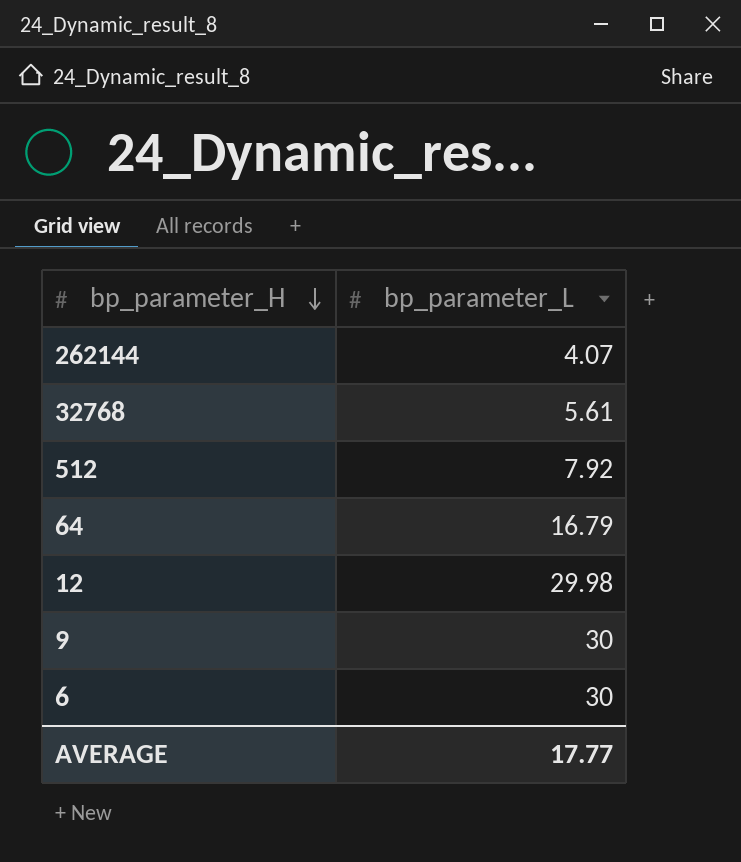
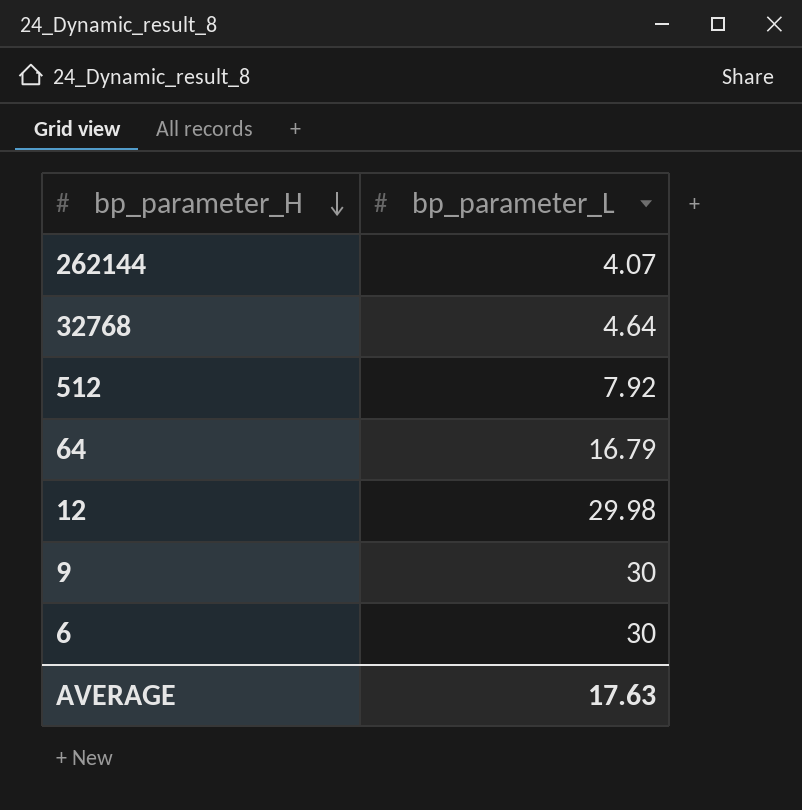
32768 | bp_parameter_L: 5.61 -> 4.64
AVERAGE | bp_parameter_L: 17.77 -> 17.63

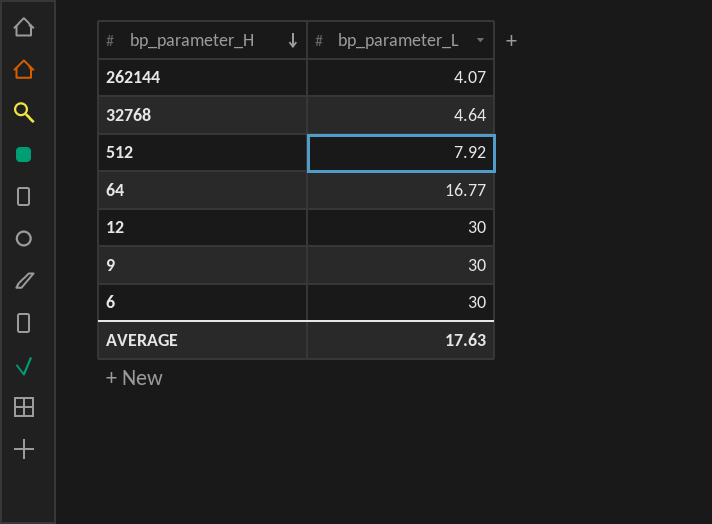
64 | bp_parameter_L: 16.79 -> 16.77
12 | bp_parameter_L: 29.98 -> 30

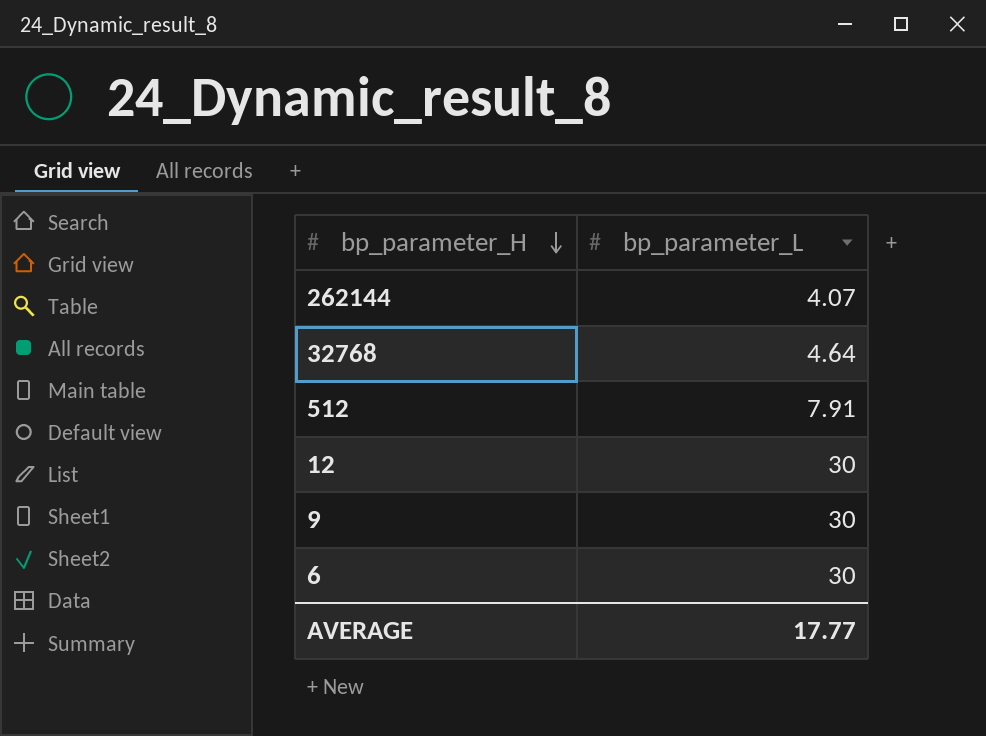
row 64: 16.77 -> none
512 | bp_parameter_L: 7.92 -> 7.91
AVERAGE | bp_parameter_L: 17.63 -> 17.77

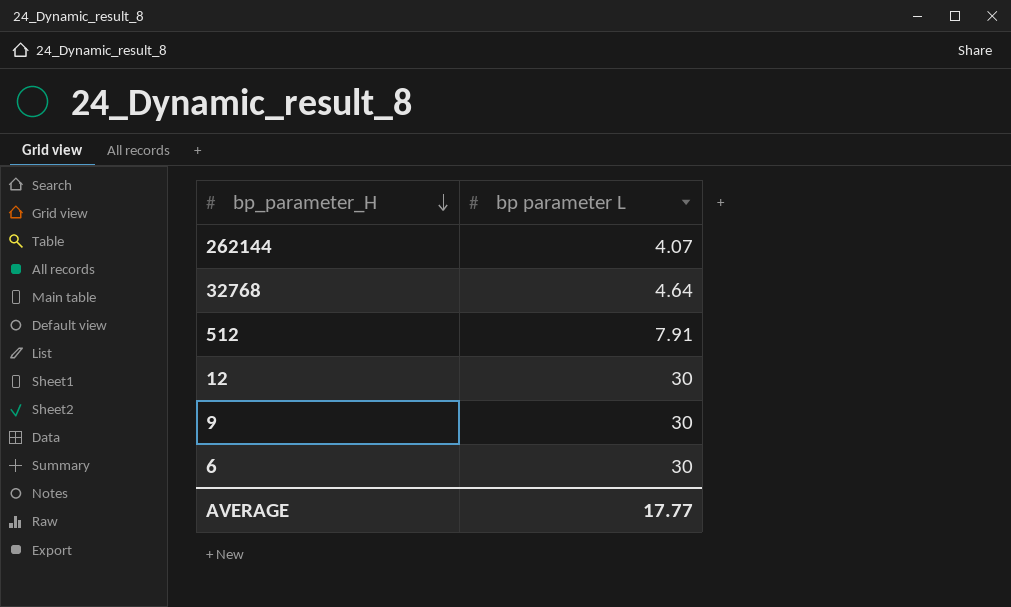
column name: bp_parameter_L -> bp parameter L

